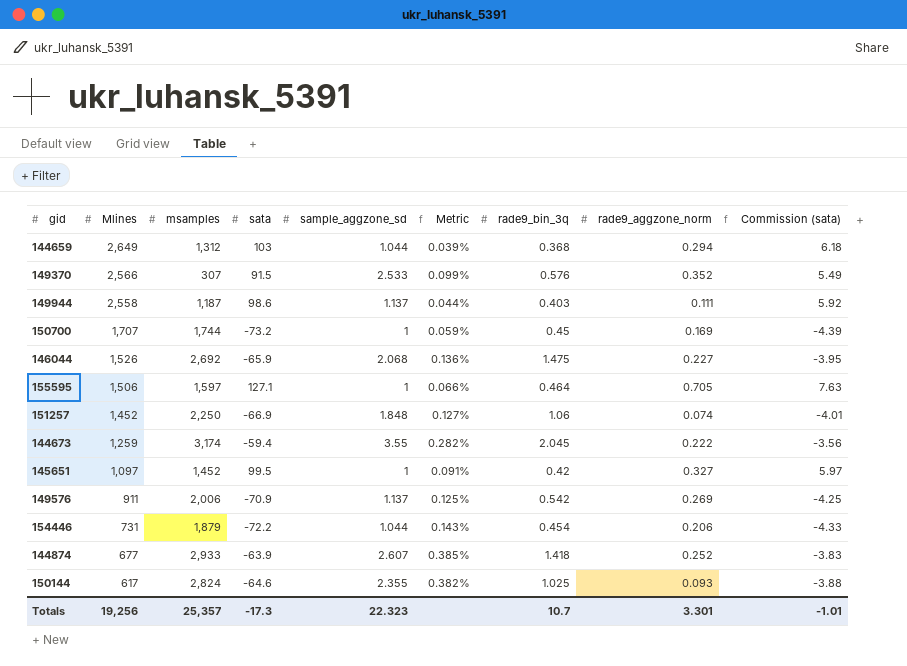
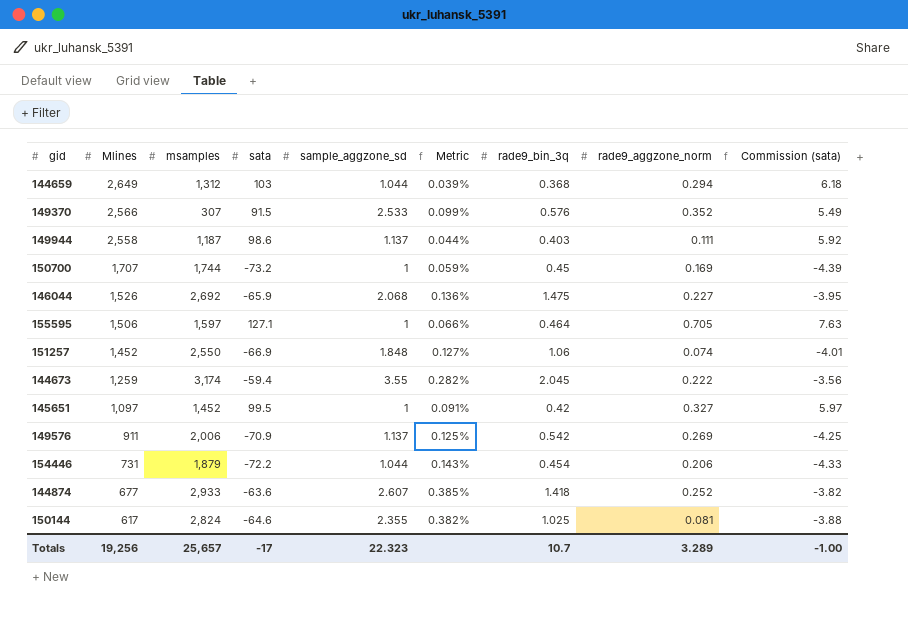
151257 | msamples: 2,250 -> 2,550
144874 | sata: -63.9 -> -63.6
144874 | Commission (sata): -3.83 -> -3.82
150144 | rade9_aggzone_norm: 0.093 -> 0.081
Totals | msamples: 25,357 -> 25,657
Totals | sata: -17.3 -> -17
Totals | rade9_aggzone_norm: 3.301 -> 3.289
Totals | Commission (sata): -1.01 -> -1.00

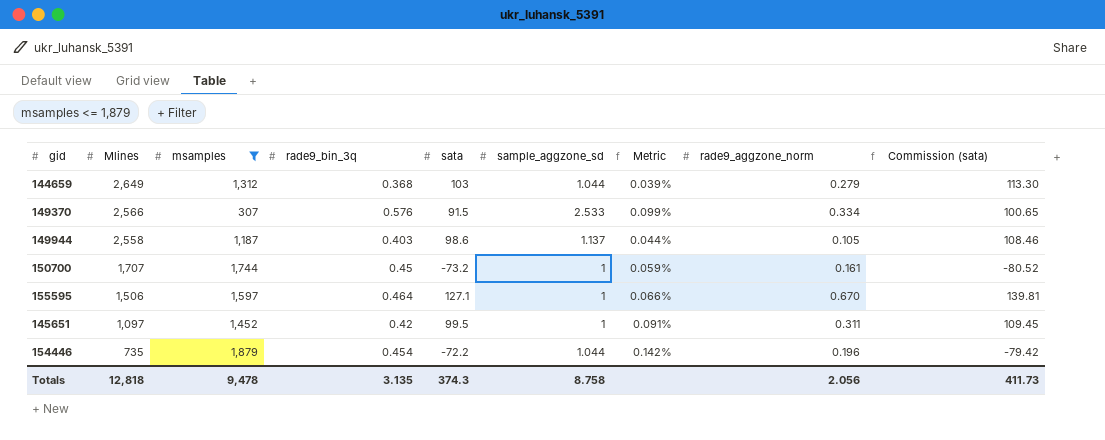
filter: none -> msamples <= 1,879
column rade9_bin_3q | position: 7 -> 4
column Commission (sata) | formula: [sata] * 0.06 -> [sata] * 1.1
144659 | rade9_aggzone_norm: 0.294 -> 0.279
149370 | rade9_aggzone_norm: 0.352 -> 0.334
149944 | rade9_aggzone_norm: 0.111 -> 0.105
150700 | rade9_aggzone_norm: 0.169 -> 0.161
155595 | rade9_aggzone_norm: 0.705 -> 0.670
145651 | rade9_aggzone_norm: 0.327 -> 0.311
154446 | Mlines: 731 -> 735
154446 | Metric: 0.143% -> 0.142%
154446 | rade9_aggzone_norm: 0.206 -> 0.196
Totals | Mlines: 19,256 -> 12,818
Totals | msamples: 25,657 -> 9,478
Totals | rade9_bin_3q: 10.7 -> 3.135
Totals | sata: -17 -> 374.3
Totals | sample_aggzone_sd: 22.323 -> 8.758
Totals | rade9_aggzone_norm: 3.289 -> 2.056
Totals | Commission (sata): -1.00 -> 411.73

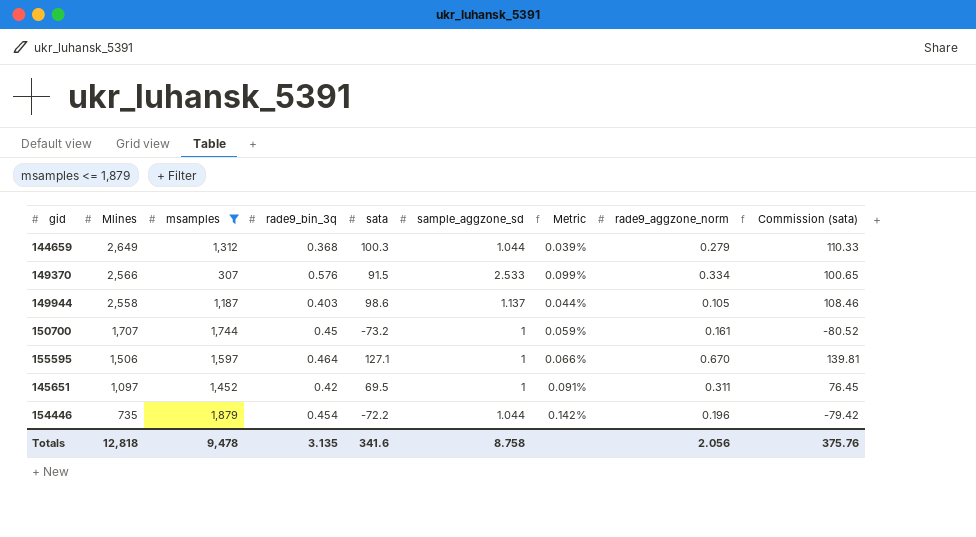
144659 | sata: 103 -> 100.3
144659 | Commission (sata): 113.30 -> 110.33
145651 | sata: 99.5 -> 69.5
145651 | Commission (sata): 109.45 -> 76.45
Totals | sata: 374.3 -> 341.6
Totals | Commission (sata): 411.73 -> 375.76

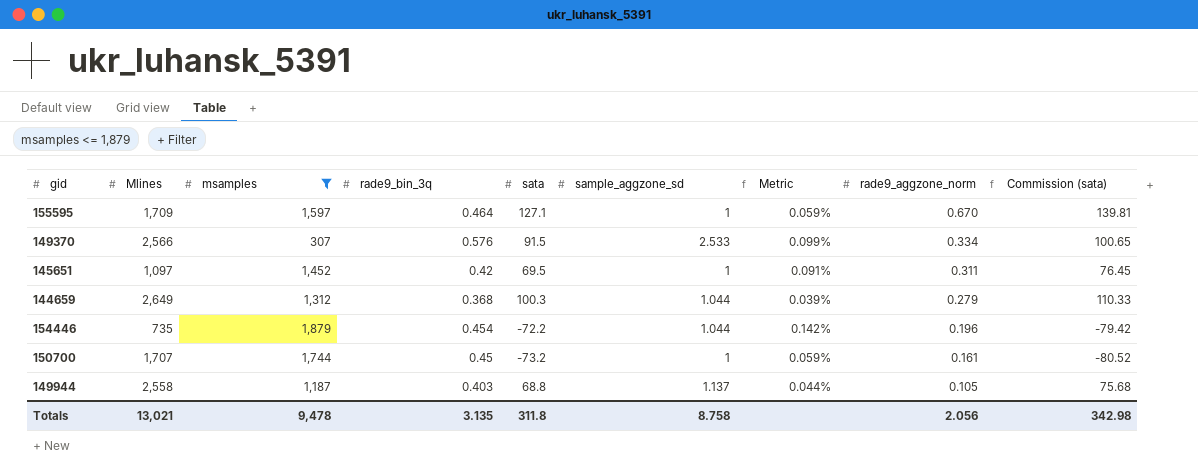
row order: Mlines descending -> rade9_aggzone_norm descending
155595 | Mlines: 1,506 -> 1,709
155595 | Metric: 0.066% -> 0.059%
149944 | sata: 98.6 -> 68.8
149944 | Commission (sata): 108.46 -> 75.68
Totals | Mlines: 12,818 -> 13,021
Totals | sata: 341.6 -> 311.8
Totals | Commission (sata): 375.76 -> 342.98

